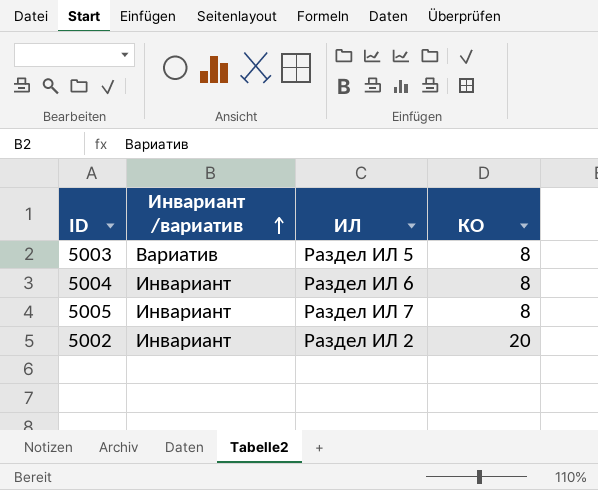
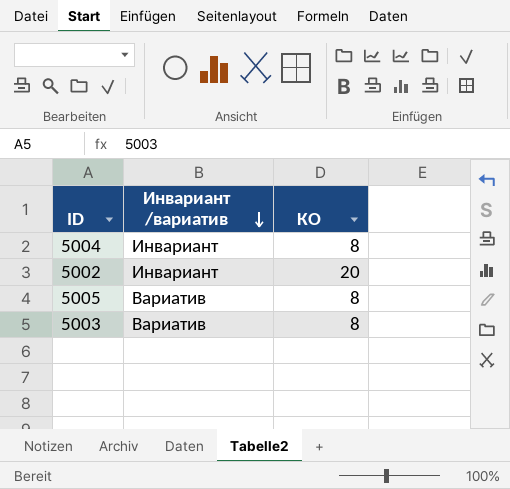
row order: Инвариант /вариатив ascending -> Инвариант /вариатив descending
column ИЛ | position: 3 -> none
5005 | Инвариант /вариатив: Инвариант -> Вариатив

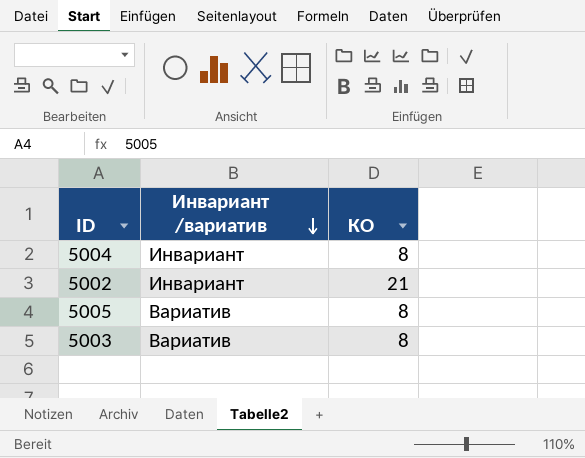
5002 | КО: 20 -> 21

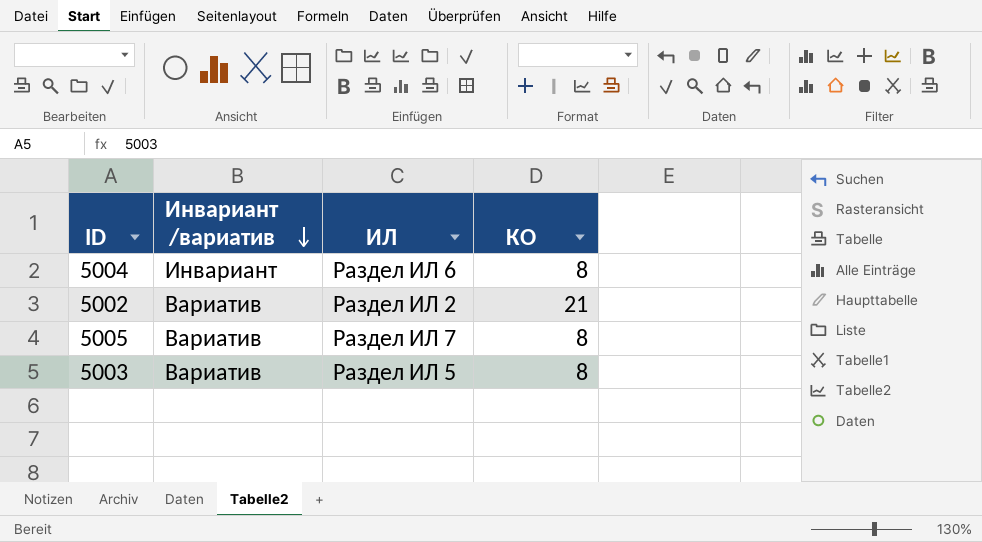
column ИЛ | position: none -> 3
5002 | Инвариант /вариатив: Инвариант -> Вариатив

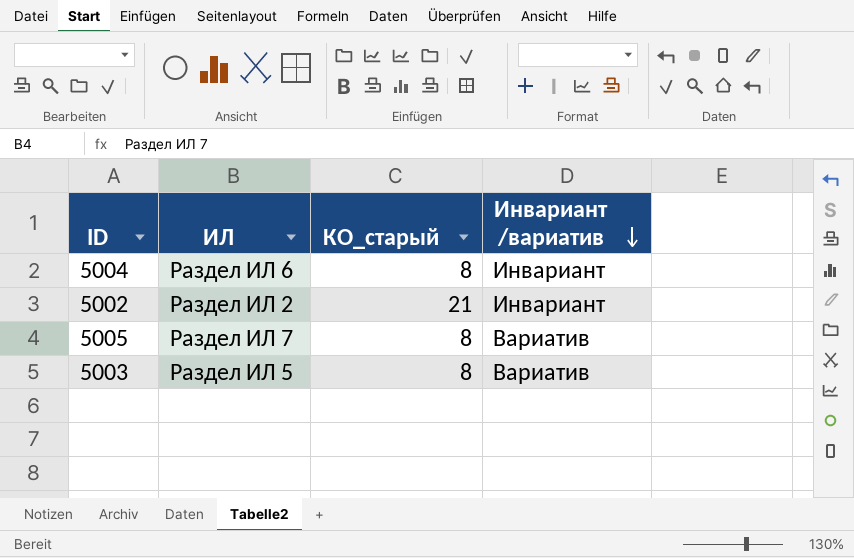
column name: КО -> КО_старый
column Инвариант /вариатив | position: 2 -> 4
5002 | Инвариант /вариатив: Вариатив -> Инвариант

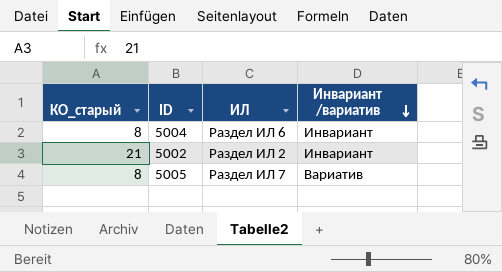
column КО_старый | position: 3 -> 1
row 5003: Раздел ИЛ 5 | 8 | Вариатив -> none

